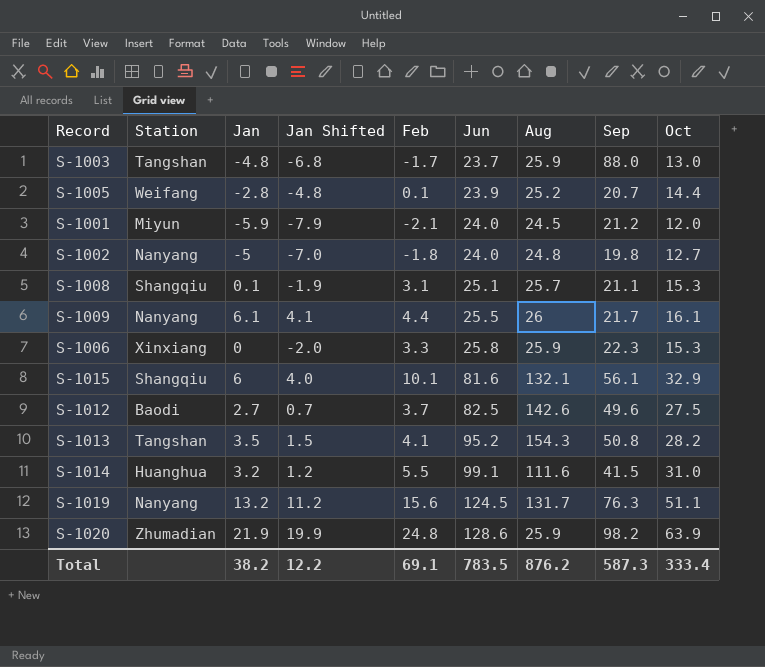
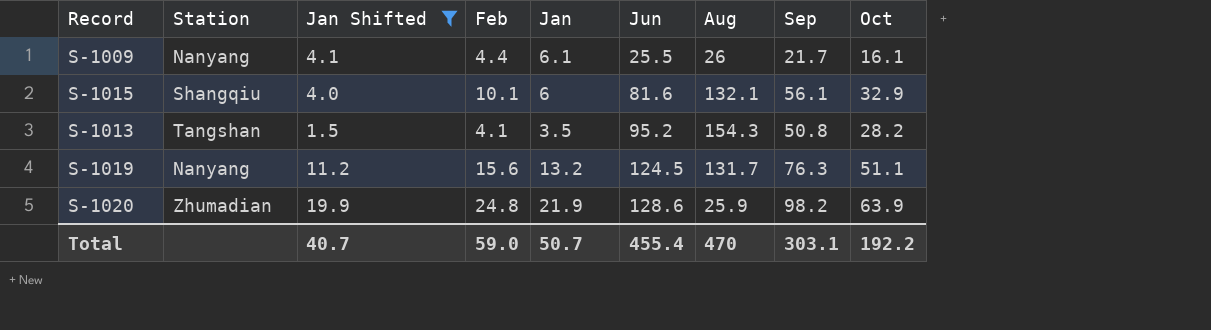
filter: none -> Jan Shifted >= 1.5
column Jan | position: 3 -> 5
Total | Jan Shifted: 12.2 -> 40.7
Total | Feb: 69.1 -> 59.0
Total | Jan: 38.2 -> 50.7
Total | Jun: 783.5 -> 455.4
Total | Aug: 876.2 -> 470
Total | Sep: 587.3 -> 303.1
Total | Oct: 333.4 -> 192.2

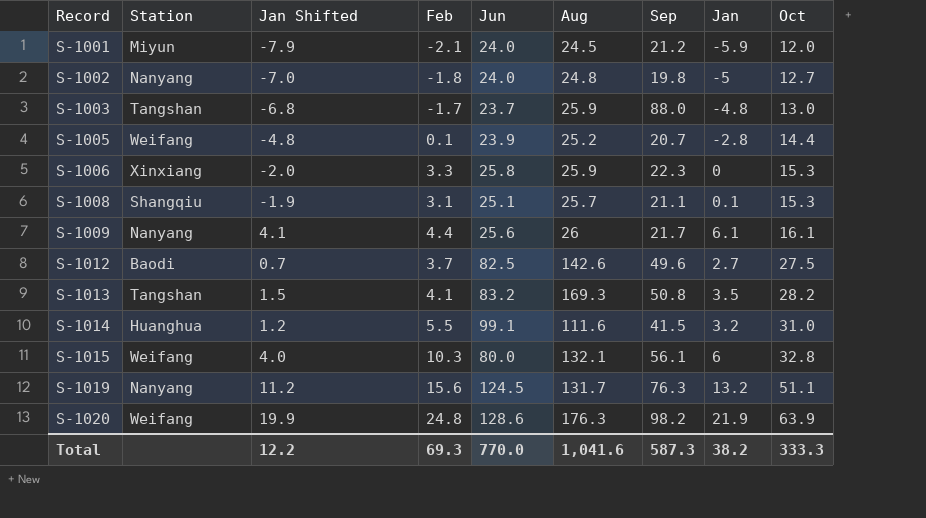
filter: Jan Shifted >= 1.5 -> none
row order: Jun ascending -> Record ascending
column Jan | position: 5 -> 8
S-1009 | Jun: 25.5 -> 25.6
S-1013 | Jun: 95.2 -> 83.2
S-1013 | Aug: 154.3 -> 169.3
S-1015 | Station: Shangqiu -> Weifang
S-1015 | Feb: 10.1 -> 10.3
S-1015 | Jun: 81.6 -> 80.0
S-1015 | Oct: 32.9 -> 32.8
S-1020 | Station: Zhumadian -> Weifang
S-1020 | Aug: 25.9 -> 176.3
Total | Jan Shifted: 40.7 -> 12.2
Total | Feb: 59.0 -> 69.3
Total | Jun: 455.4 -> 770.0
Total | Aug: 470 -> 1,041.6
Total | Sep: 303.1 -> 587.3
Total | Jan: 50.7 -> 38.2
Total | Oct: 192.2 -> 333.3

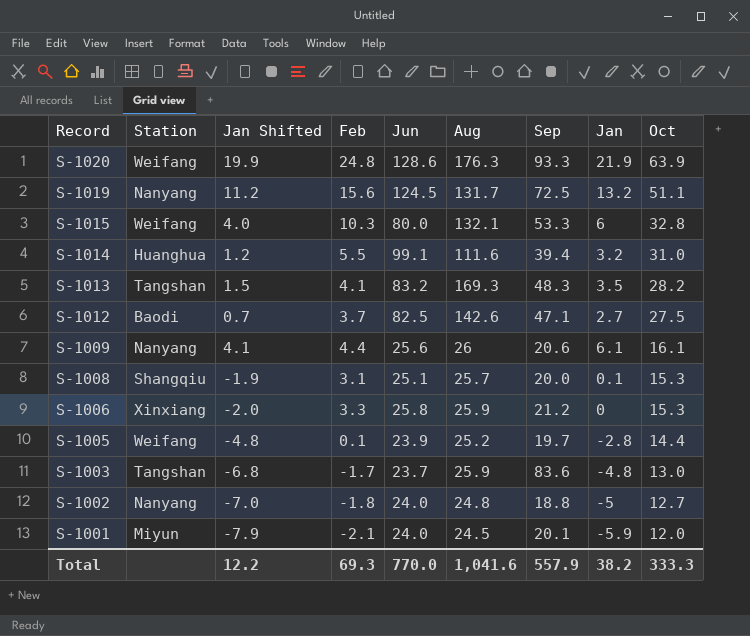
row order: Record ascending -> Record descending
S-1020 | Sep: 98.2 -> 93.3
S-1019 | Sep: 76.3 -> 72.5
S-1015 | Sep: 56.1 -> 53.3
S-1014 | Sep: 41.5 -> 39.4
S-1013 | Sep: 50.8 -> 48.3
S-1012 | Sep: 49.6 -> 47.1
S-1009 | Sep: 21.7 -> 20.6
S-1008 | Sep: 21.1 -> 20.0
S-1006 | Sep: 22.3 -> 21.2
S-1005 | Sep: 20.7 -> 19.7
S-1003 | Sep: 88.0 -> 83.6
S-1002 | Sep: 19.8 -> 18.8
S-1001 | Sep: 21.2 -> 20.1
Total | Sep: 587.3 -> 557.9

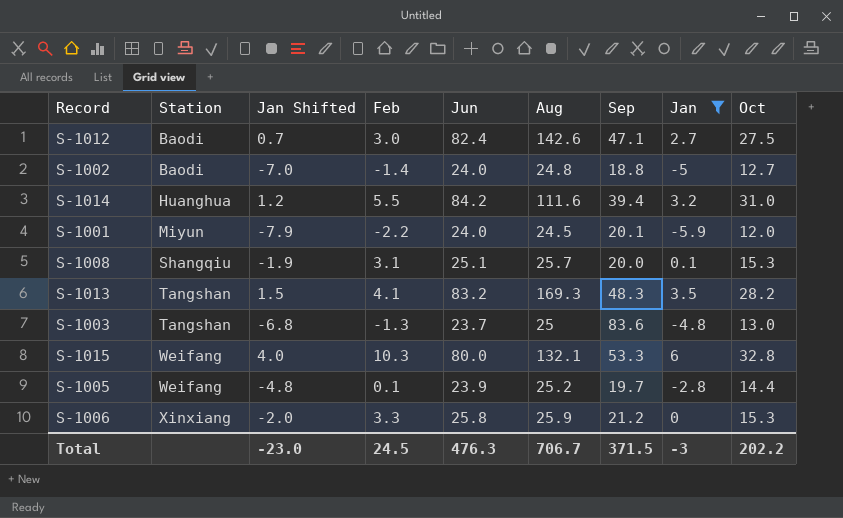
filter: none -> Jan <= 6
row order: Record descending -> Station ascending
S-1012 | Feb: 3.7 -> 3.0
S-1012 | Jun: 82.5 -> 82.4
S-1002 | Station: Nanyang -> Baodi
S-1002 | Feb: -1.8 -> -1.4
S-1014 | Jun: 99.1 -> 84.2
S-1001 | Feb: -2.1 -> -2.2
S-1003 | Feb: -1.7 -> -1.3
S-1003 | Aug: 25.9 -> 25
Total | Jan Shifted: 12.2 -> -23.0
Total | Feb: 69.3 -> 24.5
Total | Jun: 770.0 -> 476.3
Total | Aug: 1,041.6 -> 706.7
Total | Sep: 557.9 -> 371.5
Total | Jan: 38.2 -> -3
Total | Oct: 333.3 -> 202.2

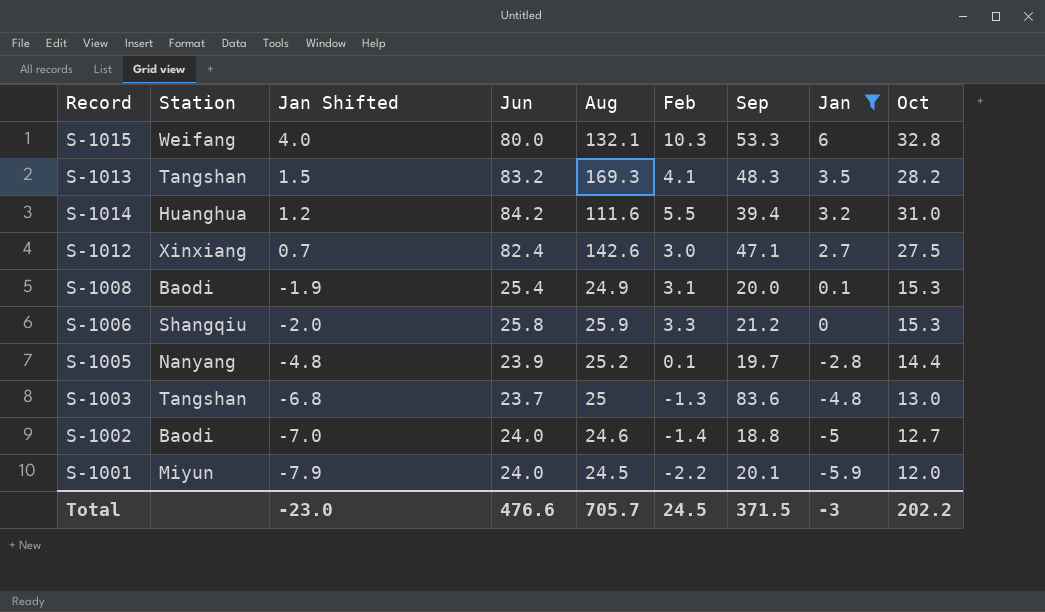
row order: Station ascending -> Jan Shifted descending
column Feb | position: 4 -> 6
S-1012 | Station: Baodi -> Xinxiang
S-1008 | Station: Shangqiu -> Baodi
S-1008 | Jun: 25.1 -> 25.4
S-1008 | Aug: 25.7 -> 24.9
S-1006 | Station: Xinxiang -> Shangqiu
S-1005 | Station: Weifang -> Nanyang
S-1002 | Aug: 24.8 -> 24.6
Total | Jun: 476.3 -> 476.6
Total | Aug: 706.7 -> 705.7

